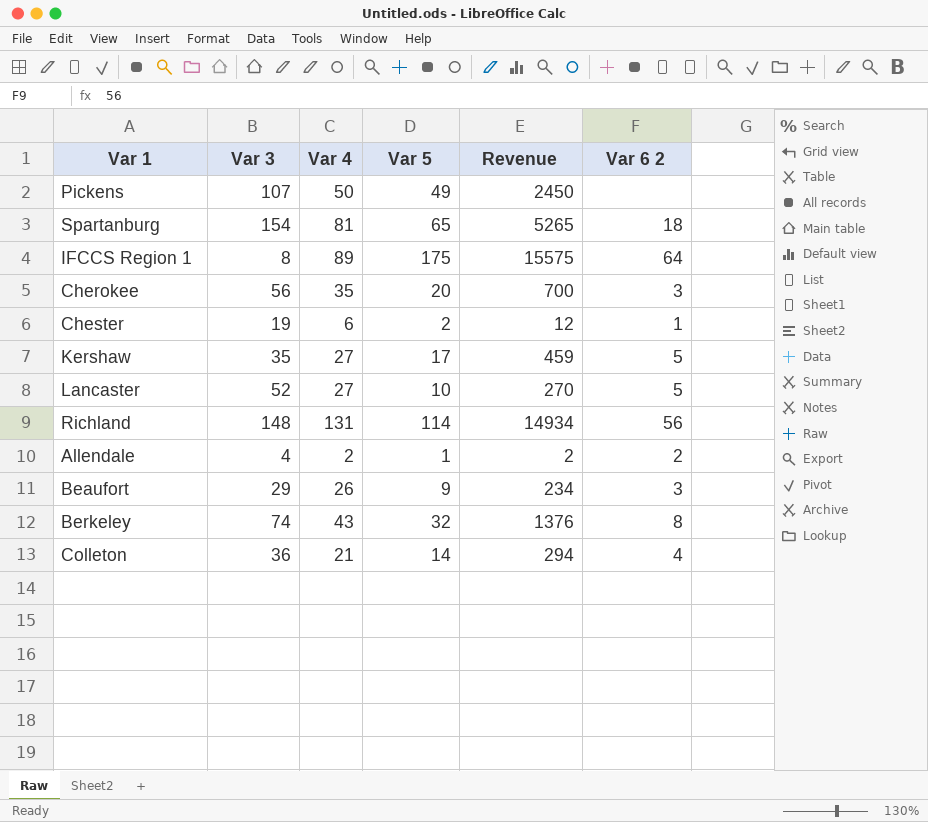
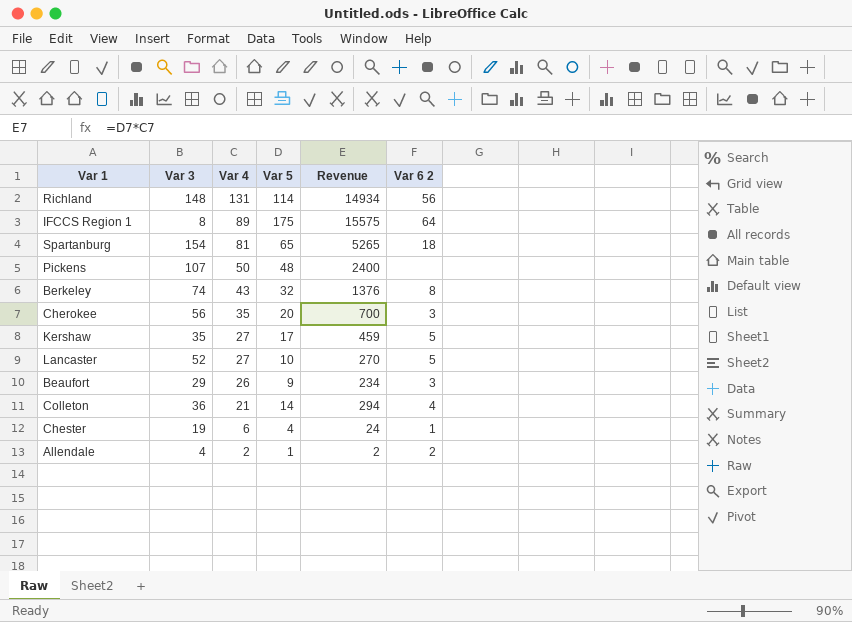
row order: none -> Var 4 descending
Pickens | Var 5: 49 -> 48
Pickens | Revenue: 2450 -> 2400
Chester | Var 5: 2 -> 4
Chester | Revenue: 12 -> 24

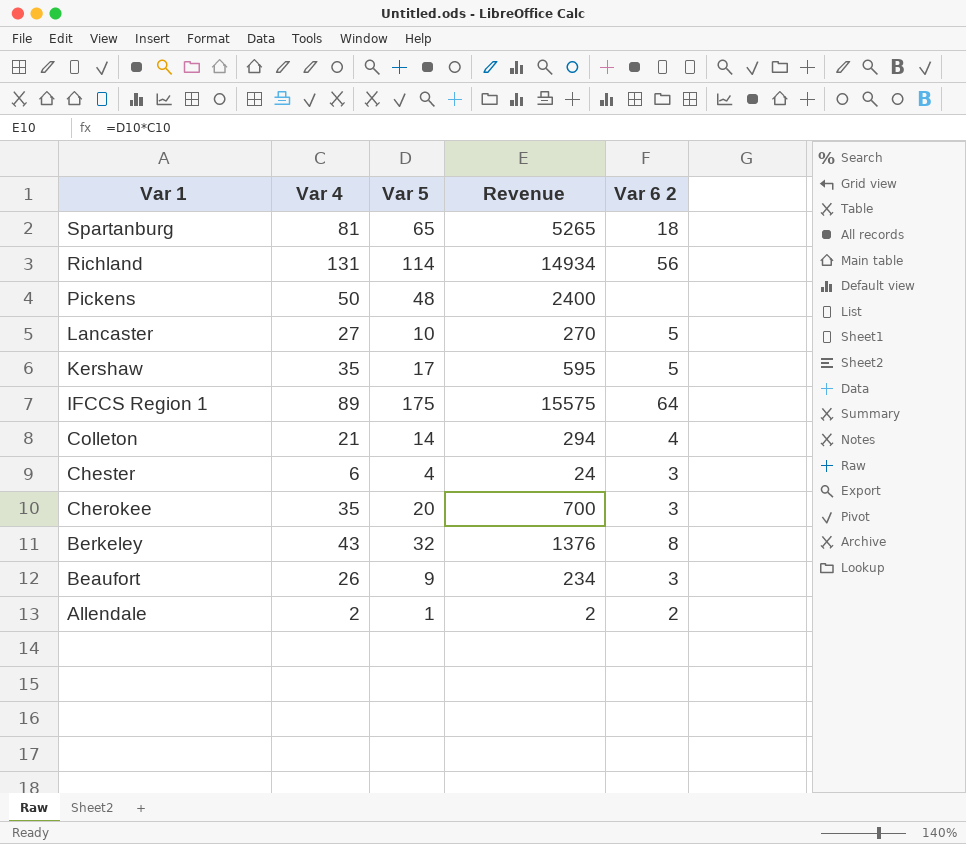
row order: Var 4 descending -> Var 1 descending
column Var 3 | position: 2 -> none
Kershaw | Var 4: 27 -> 35
Kershaw | Revenue: 459 -> 595
Chester | Var 6 2: 1 -> 3

